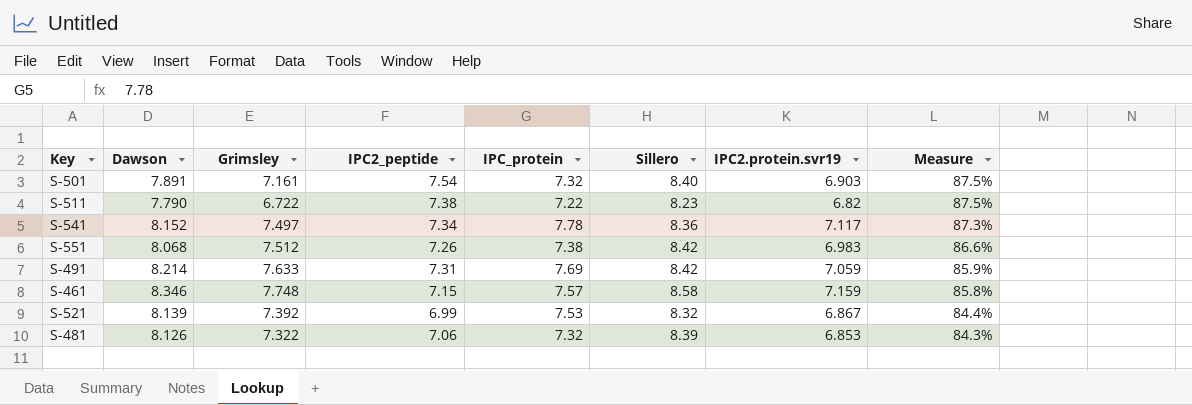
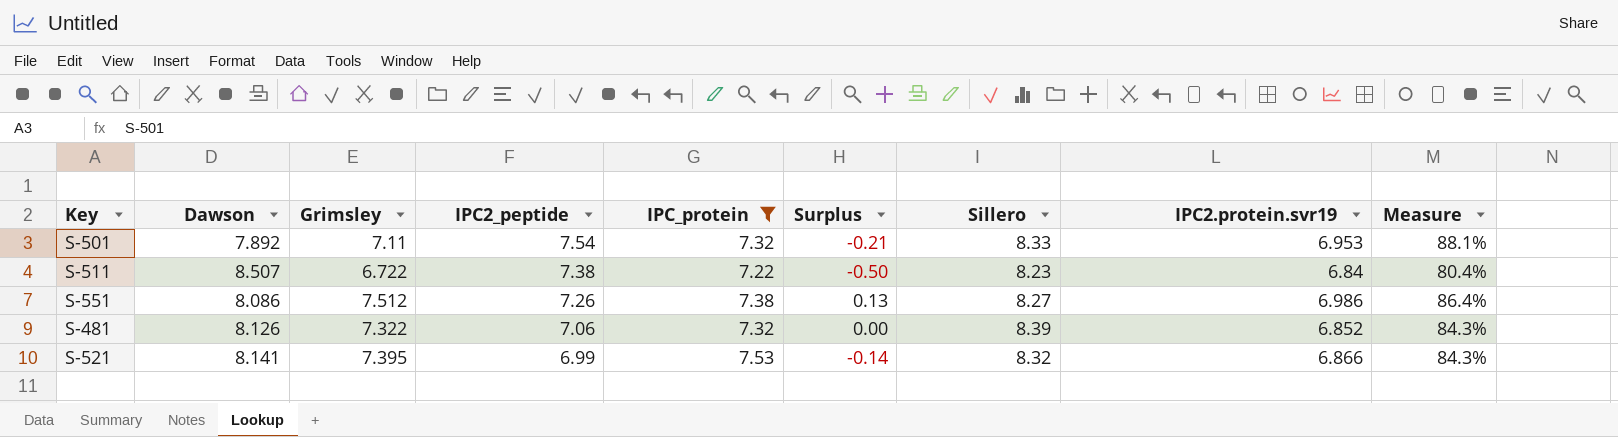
filter: none -> IPC_protein <= 7.53
row order: Measure descending -> IPC2_peptide descending
column Surplus | formula: none -> [Grimsley] - [IPC_protein]
S-501 | Dawson: 7.891 -> 7.892
S-501 | Grimsley: 7.161 -> 7.11
S-501 | Sillero: 8.40 -> 8.33
S-501 | IPC2.protein.svr19: 6.903 -> 6.953
S-501 | Measure: 87.5% -> 88.1%
S-511 | Dawson: 7.790 -> 8.507
S-511 | IPC2.protein.svr19: 6.82 -> 6.84
S-511 | Measure: 87.5% -> 80.4%
S-551 | Dawson: 8.068 -> 8.086
S-551 | Sillero: 8.42 -> 8.27
S-551 | IPC2.protein.svr19: 6.983 -> 6.986
S-551 | Measure: 86.6% -> 86.4%
S-481 | IPC2.protein.svr19: 6.853 -> 6.852
S-521 | Dawson: 8.139 -> 8.141
S-521 | Grimsley: 7.392 -> 7.395
S-521 | IPC2.protein.svr19: 6.867 -> 6.866
S-521 | Measure: 84.4% -> 84.3%

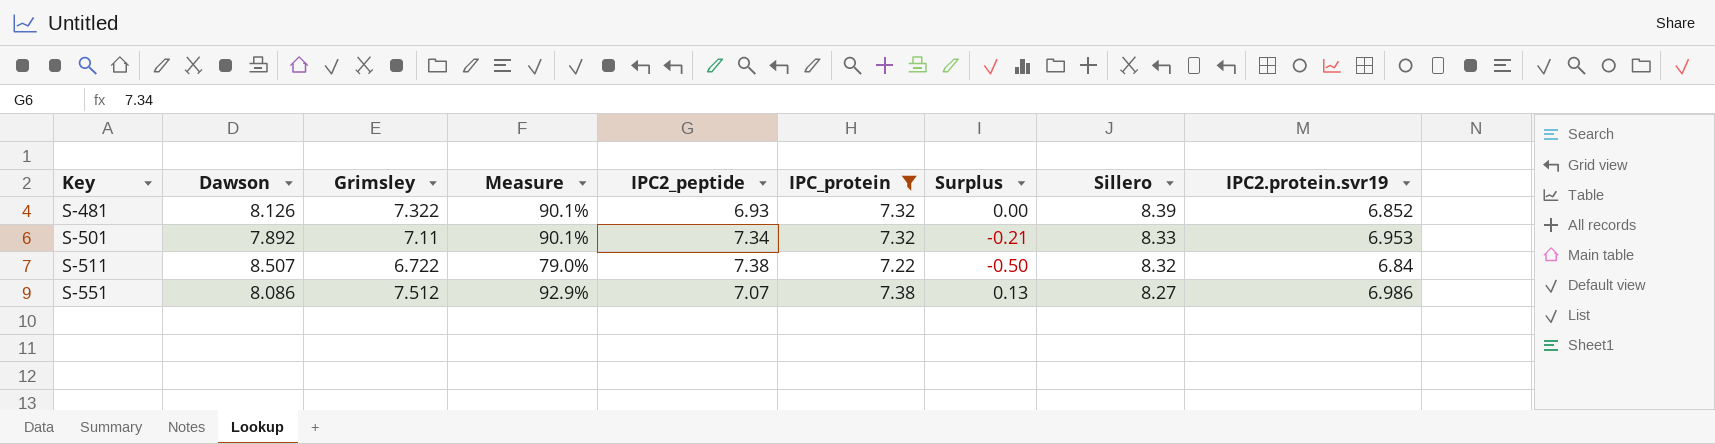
row order: IPC2_peptide descending -> Key ascending
column Measure | formula: [IPC2.protein.svr19] / [Dawson] -> [Grimsley] / [Dawson]
column Measure | position: 9 -> 4
row S-521: 8.141 | 7.395 | 6.99 | 7.53 | -0.14 | 8.32 | 6.866 | 84.3% -> none
S-481 | IPC2_peptide: 7.06 -> 6.93
S-501 | IPC2_peptide: 7.54 -> 7.34
S-511 | Sillero: 8.23 -> 8.32
S-551 | IPC2_peptide: 7.26 -> 7.07

